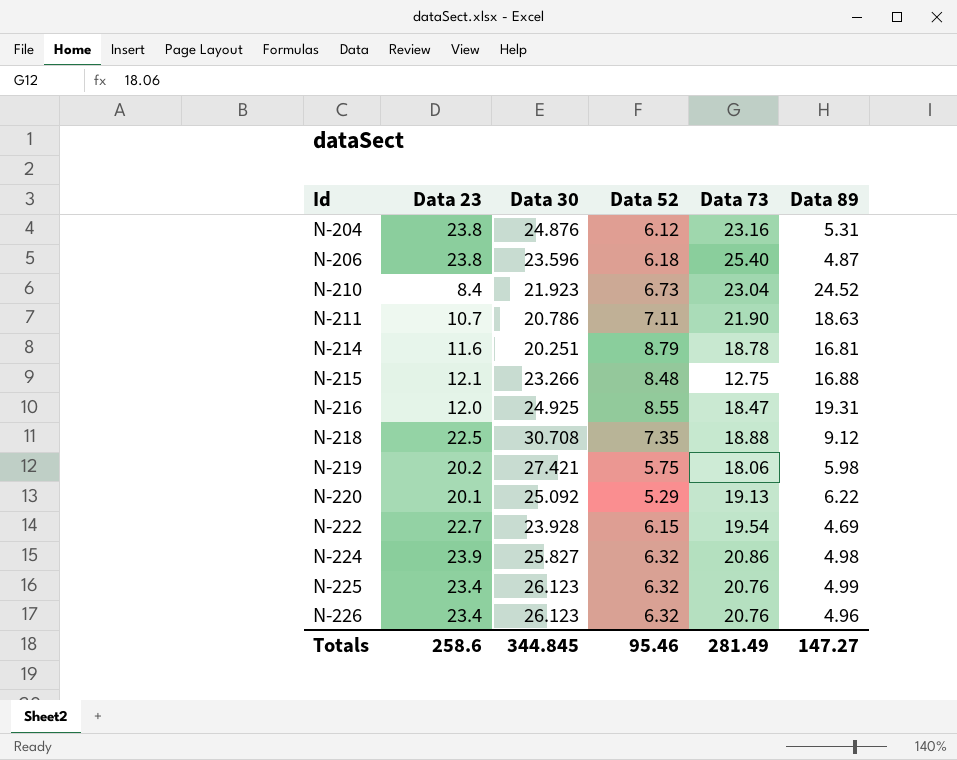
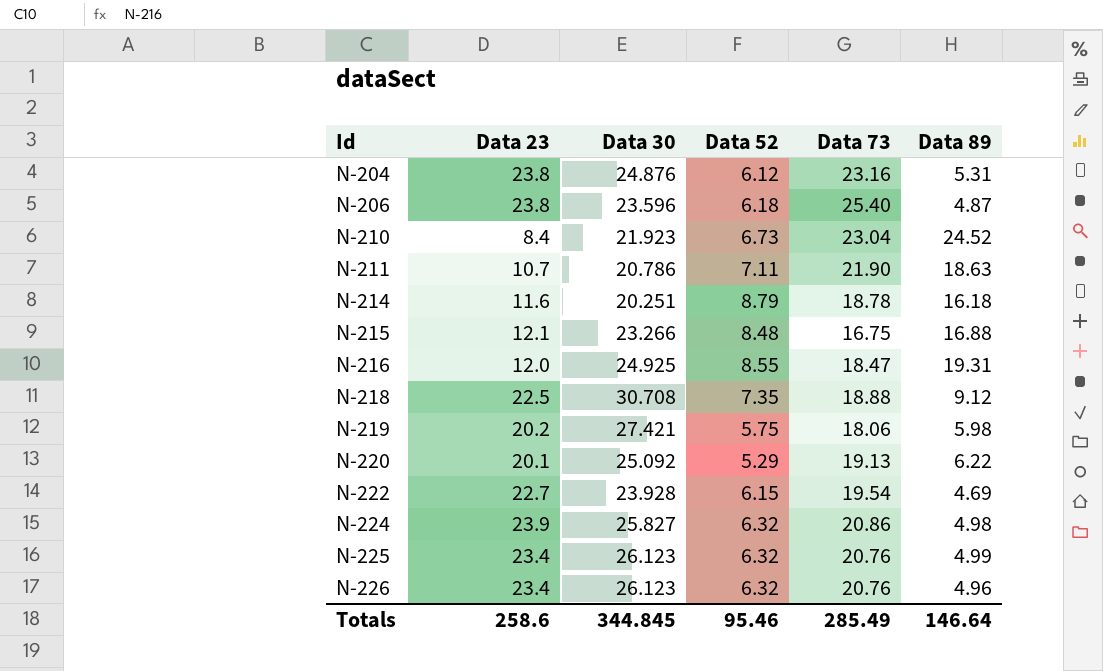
N-214 | Data 89: 16.81 -> 16.18
N-215 | Data 73: 12.75 -> 16.75
Totals | Data 73: 281.49 -> 285.49
Totals | Data 89: 147.27 -> 146.64

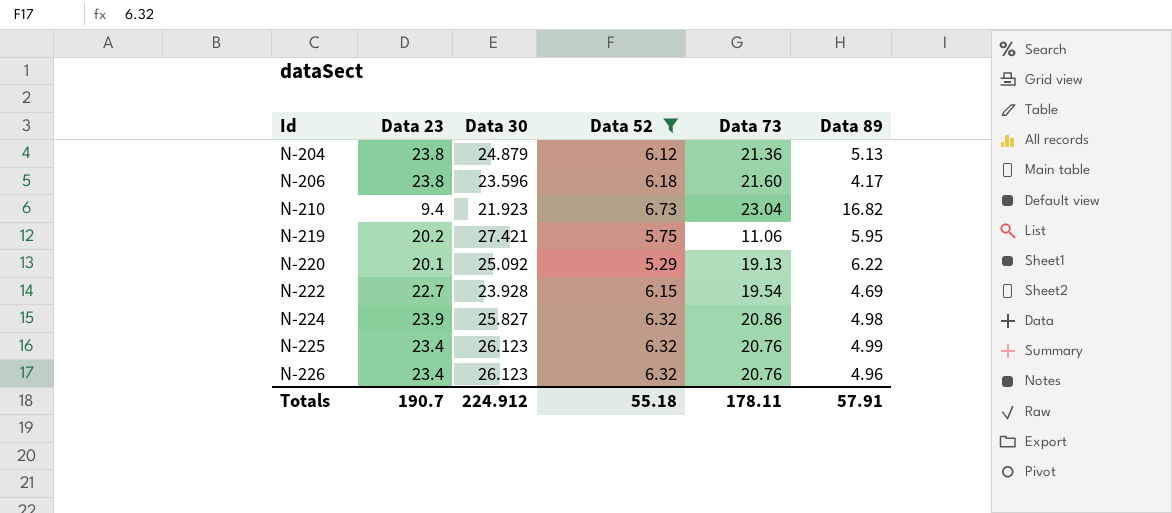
filter: none -> Data 52 <= 6.73
N-204 | Data 30: 24.876 -> 24.879
N-204 | Data 73: 23.16 -> 21.36
N-204 | Data 89: 5.31 -> 5.13
N-206 | Data 73: 25.40 -> 21.60
N-206 | Data 89: 4.87 -> 4.17
N-210 | Data 23: 8.4 -> 9.4
N-210 | Data 89: 24.52 -> 16.82
N-219 | Data 73: 18.06 -> 11.06
N-219 | Data 89: 5.98 -> 5.95
Totals | Data 23: 258.6 -> 190.7
Totals | Data 30: 344.845 -> 224.912
Totals | Data 52: 95.46 -> 55.18
Totals | Data 73: 285.49 -> 178.11
Totals | Data 89: 146.64 -> 57.91

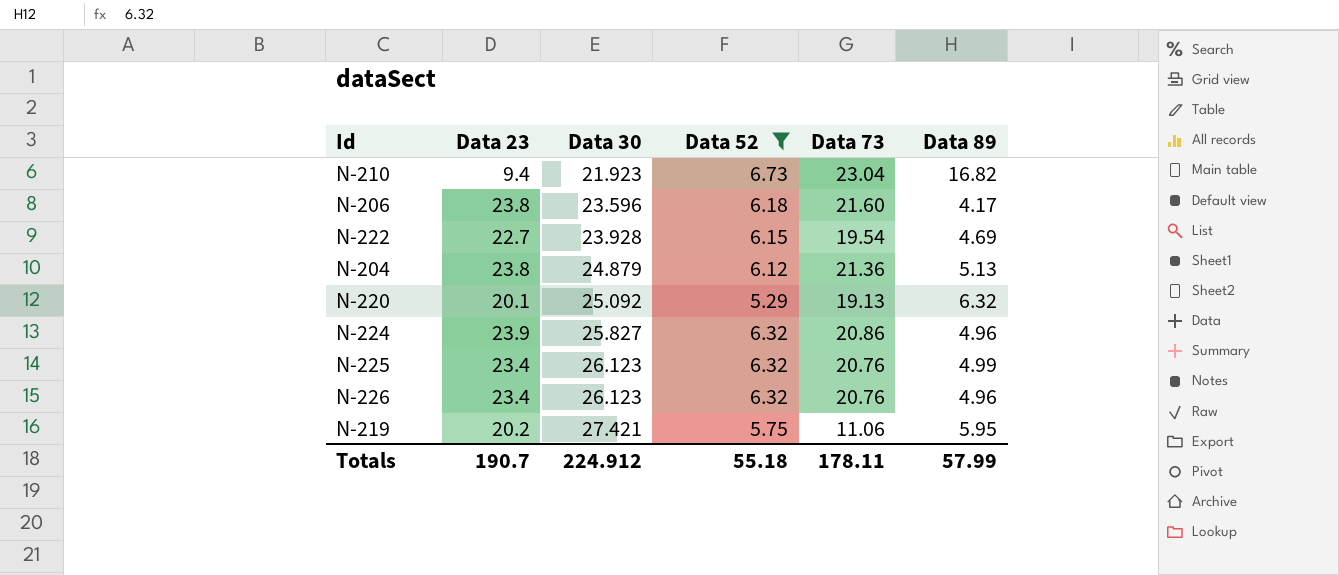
row order: Id ascending -> Data 30 ascending
N-220 | Data 89: 6.22 -> 6.32
N-224 | Data 89: 4.98 -> 4.96
Totals | Data 89: 57.91 -> 57.99

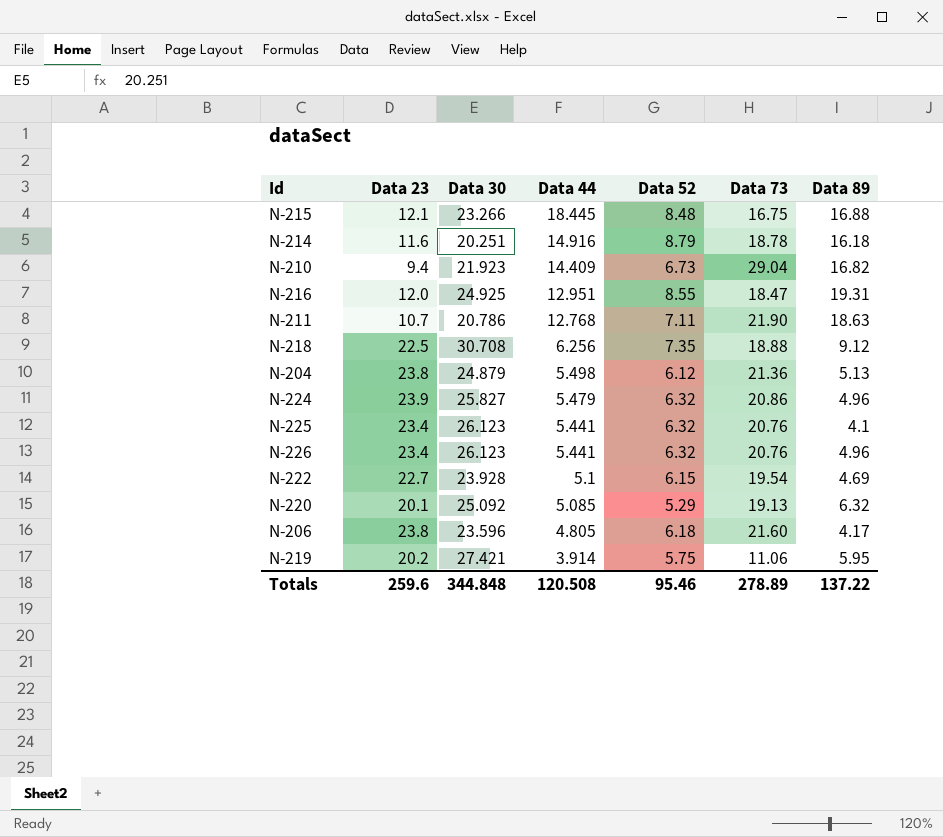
filter: Data 52 <= 6.73 -> none
row order: Data 30 ascending -> Data 44 descending
column Data 44 | position: none -> 4
N-210 | Data 73: 23.04 -> 29.04
N-225 | Data 89: 4.99 -> 4.1
Totals | Data 23: 190.7 -> 259.6
Totals | Data 30: 224.912 -> 344.848
Totals | Data 52: 55.18 -> 95.46
Totals | Data 73: 178.11 -> 278.89
Totals | Data 89: 57.99 -> 137.22

